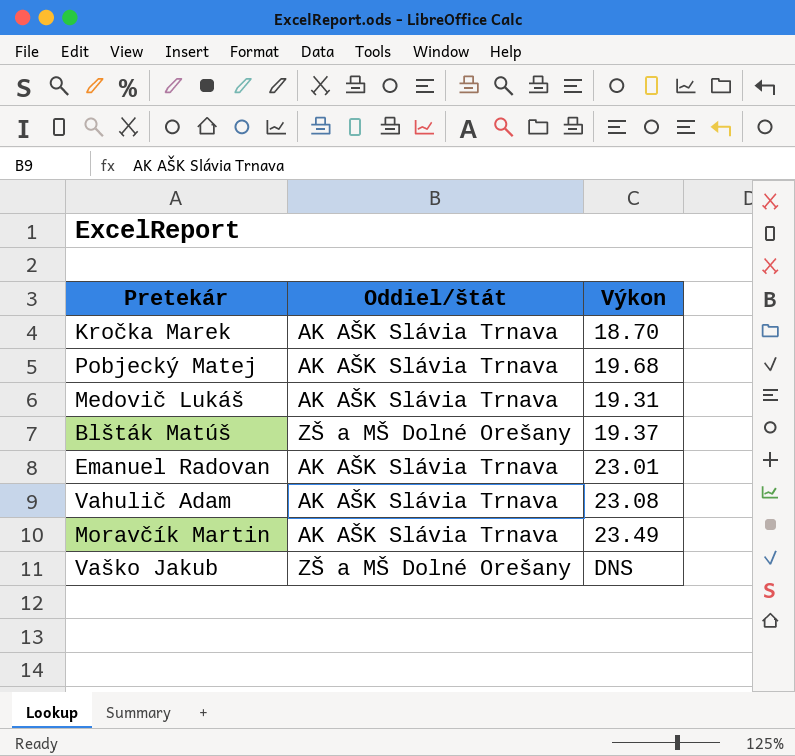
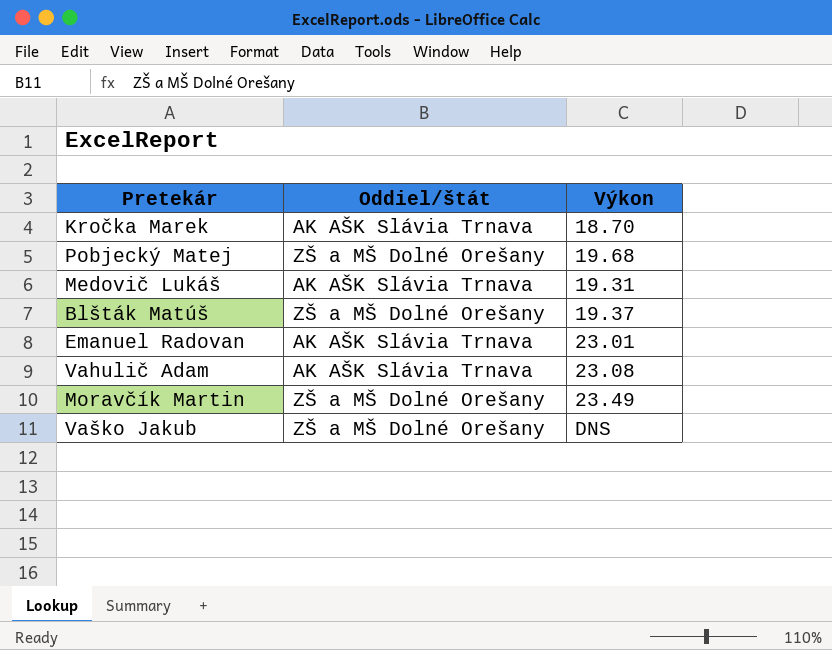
Pobjecký Matej | Oddiel/štát: AK AŠK Slávia Trnava -> ZŠ a MŠ Dolné Orešany
Moravčík Martin | Oddiel/štát: AK AŠK Slávia Trnava -> ZŠ a MŠ Dolné Orešany

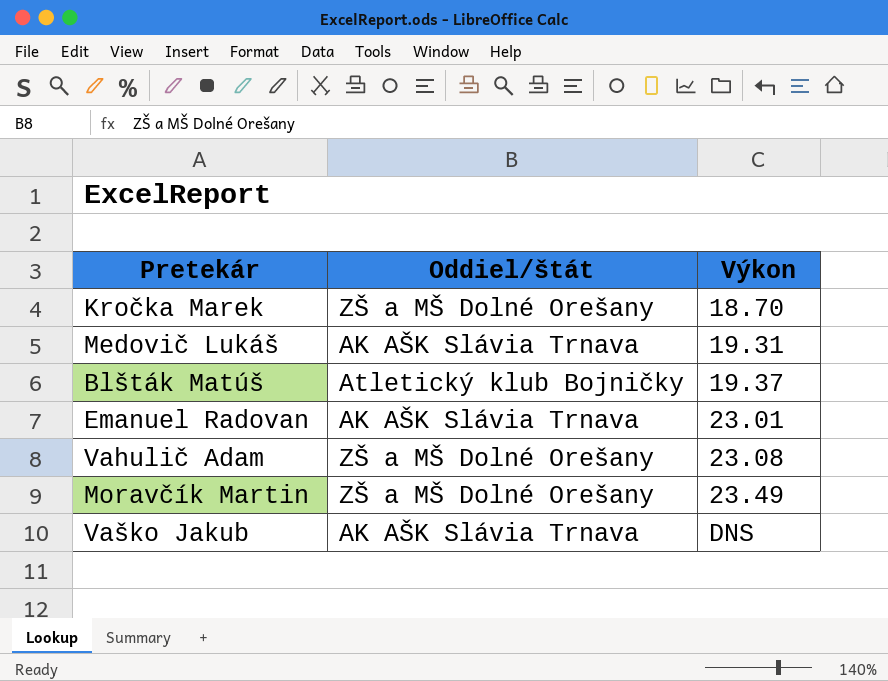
row Pobjecký Matej: ZŠ a MŠ Dolné Orešany | 19.68 -> none
Kročka Marek | Oddiel/štát: AK AŠK Slávia Trnava -> ZŠ a MŠ Dolné Orešany
Blšták Matúš | Oddiel/štát: ZŠ a MŠ Dolné Orešany -> Atletický klub Bojničky
Vahulič Adam | Oddiel/štát: AK AŠK Slávia Trnava -> ZŠ a MŠ Dolné Orešany
Vaško Jakub | Oddiel/štát: ZŠ a MŠ Dolné Orešany -> AK AŠK Slávia Trnava

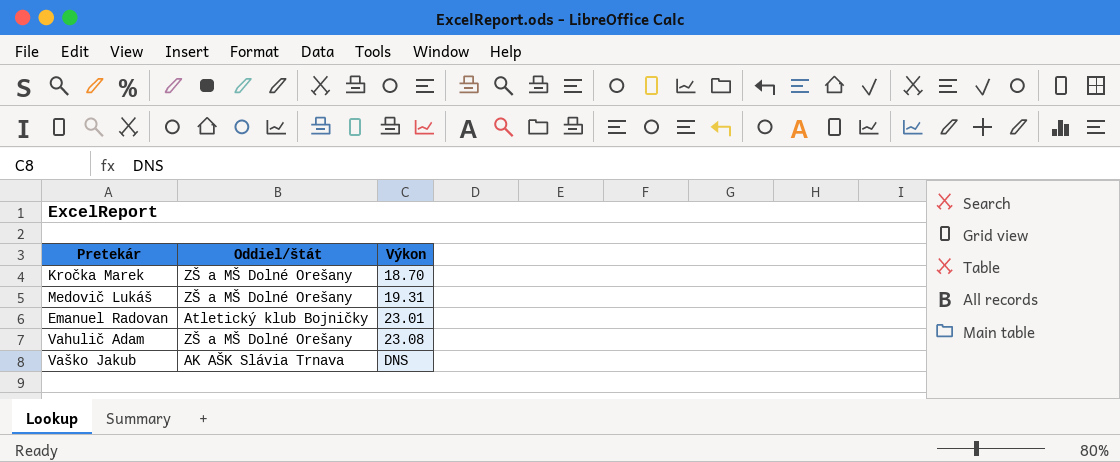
row Blšták Matúš: Atletický klub Bojničky | 19.37 -> none
row Moravčík Martin: ZŠ a MŠ Dolné Orešany | 23.49 -> none
Medovič Lukáš | Oddiel/štát: AK AŠK Slávia Trnava -> ZŠ a MŠ Dolné Orešany
Emanuel Radovan | Oddiel/štát: AK AŠK Slávia Trnava -> Atletický klub Bojničky

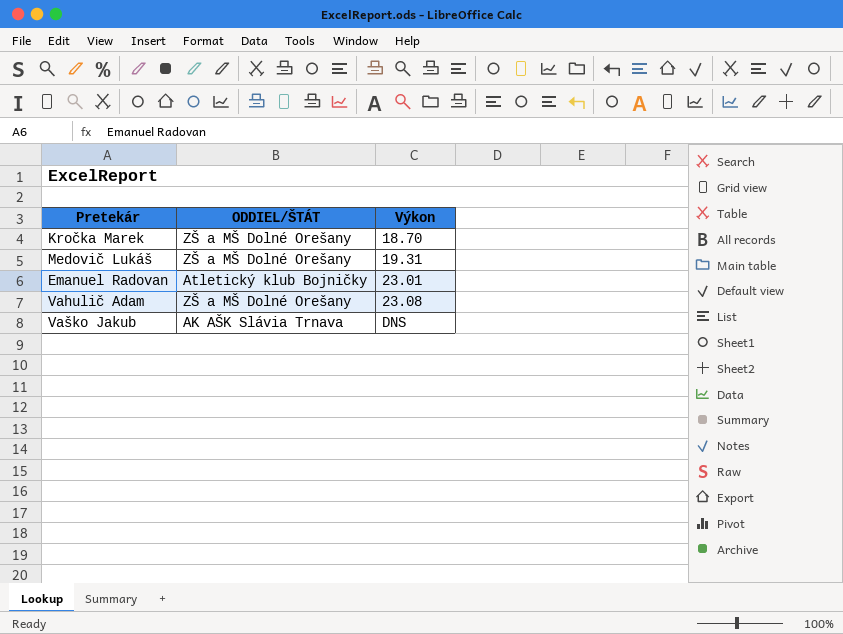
column name: Oddiel/štát -> ODDIEL/ŠTÁT

